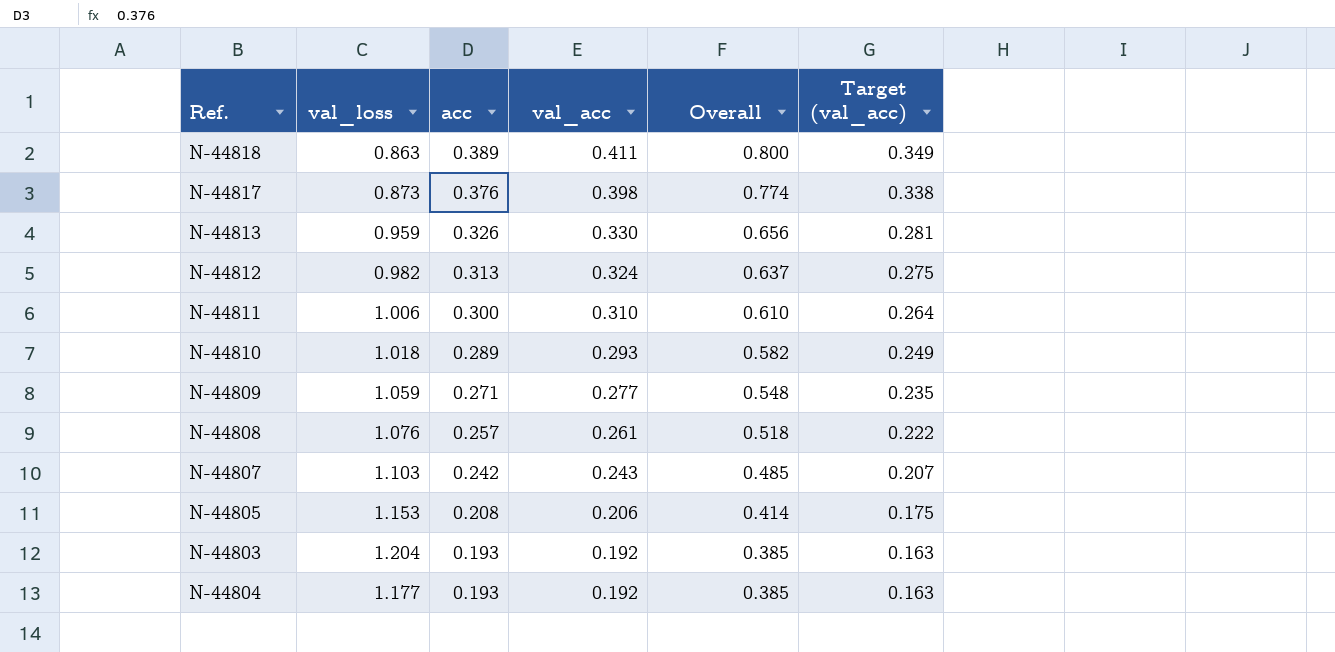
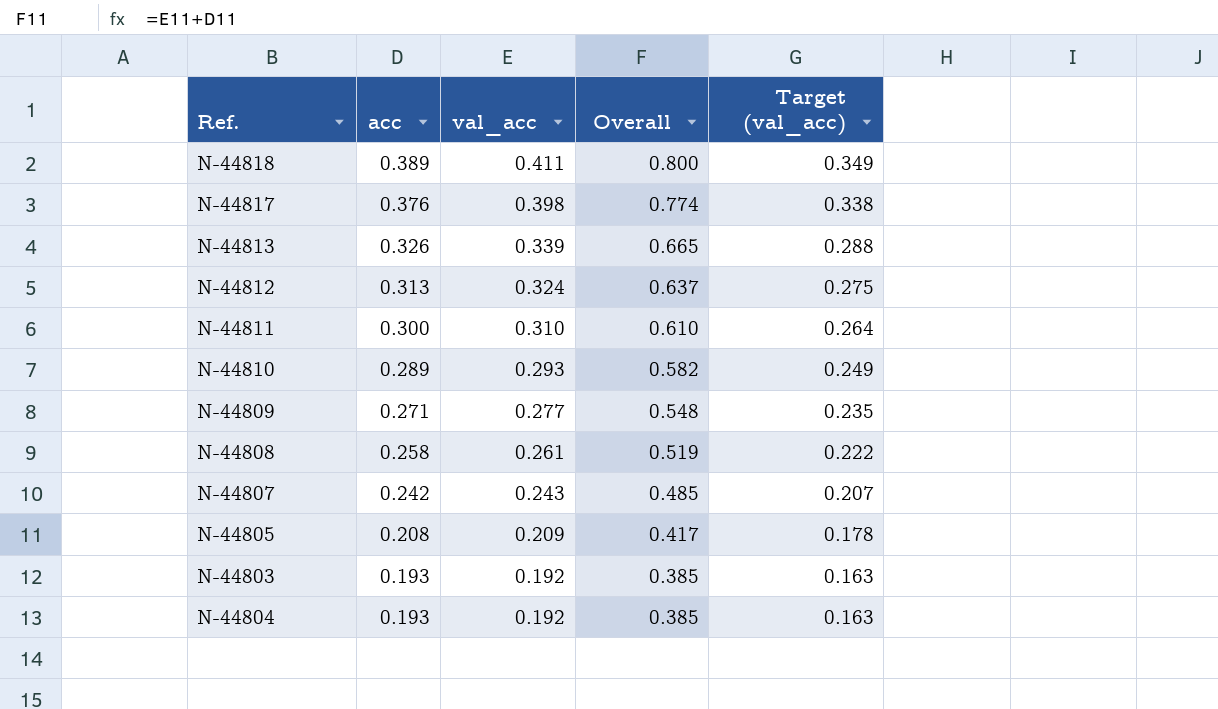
column val_loss | position: 2 -> none
N-44813 | val_acc: 0.330 -> 0.339
N-44813 | Overall: 0.656 -> 0.665
N-44813 | Target (val_acc): 0.281 -> 0.288
N-44808 | acc: 0.257 -> 0.258
N-44808 | Overall: 0.518 -> 0.519
N-44805 | val_acc: 0.206 -> 0.209
N-44805 | Overall: 0.414 -> 0.417
N-44805 | Target (val_acc): 0.175 -> 0.178

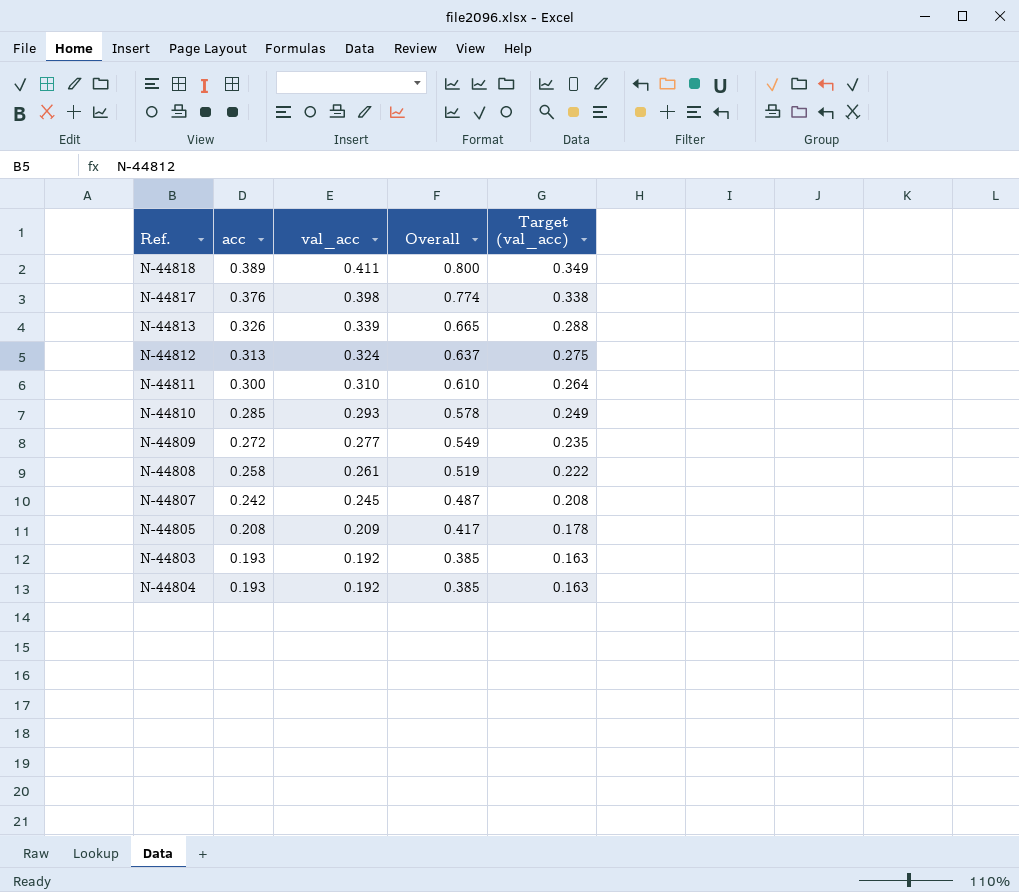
N-44810 | acc: 0.289 -> 0.285
N-44810 | Overall: 0.582 -> 0.578
N-44809 | acc: 0.271 -> 0.272
N-44809 | Overall: 0.548 -> 0.549
N-44807 | val_acc: 0.243 -> 0.245
N-44807 | Overall: 0.485 -> 0.487
N-44807 | Target (val_acc): 0.207 -> 0.208

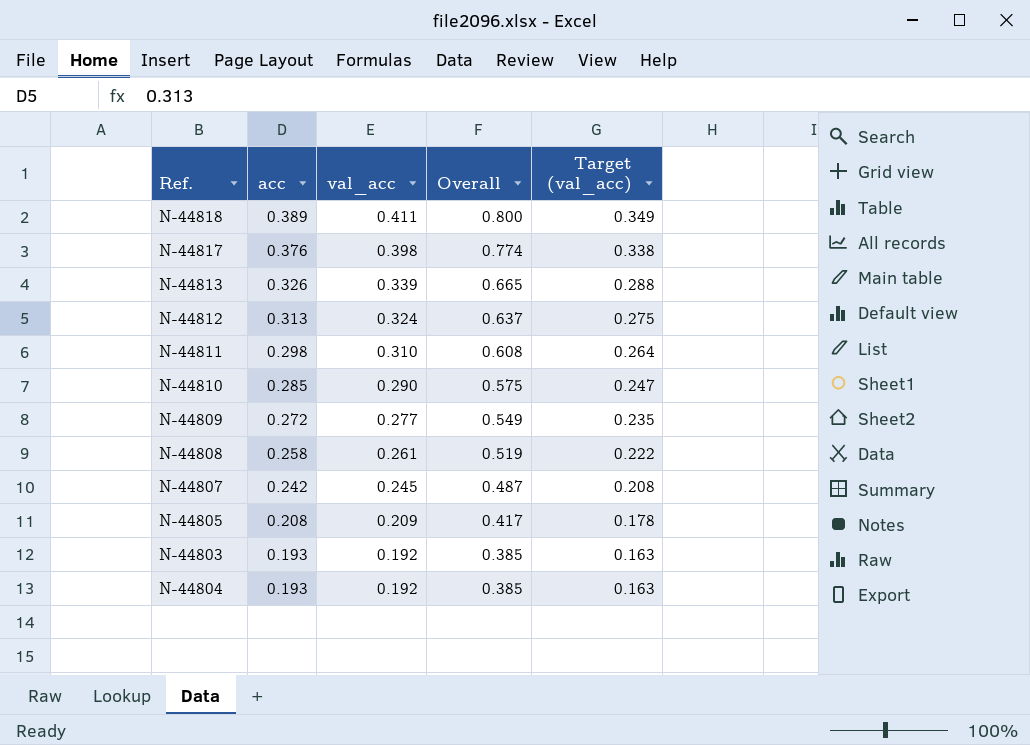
N-44811 | acc: 0.300 -> 0.298
N-44811 | Overall: 0.610 -> 0.608
N-44810 | val_acc: 0.293 -> 0.290
N-44810 | Overall: 0.578 -> 0.575
N-44810 | Target (val_acc): 0.249 -> 0.247

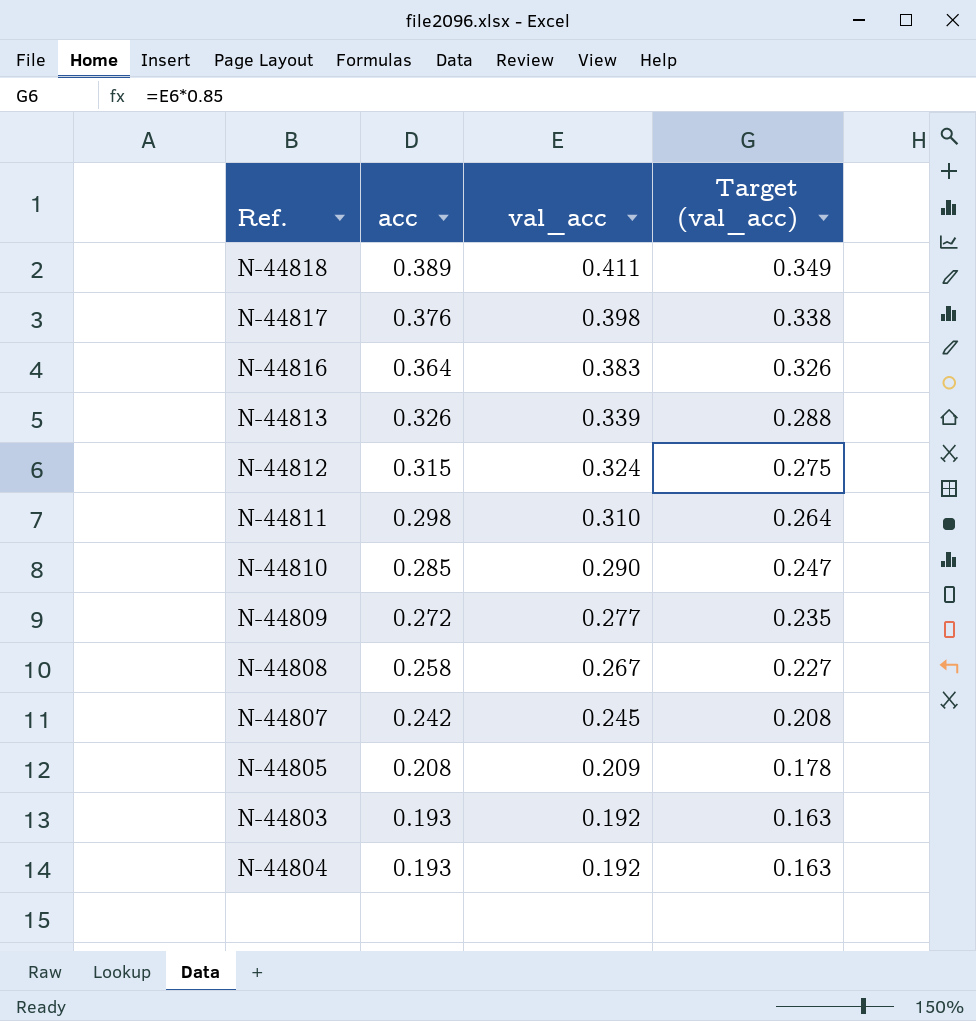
column Overall | formula: [acc] + [val_acc] -> none
row N-44816: none -> 0.364 | 0.383 | 0.326
N-44812 | acc: 0.313 -> 0.315
N-44808 | val_acc: 0.261 -> 0.267
N-44808 | Target (val_acc): 0.222 -> 0.227

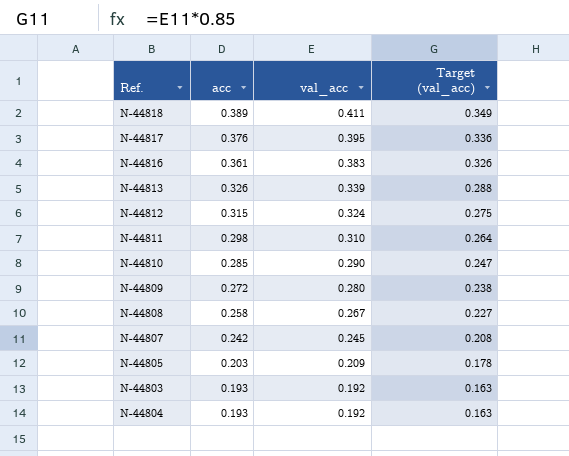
N-44817 | val_acc: 0.398 -> 0.395
N-44817 | Target (val_acc): 0.338 -> 0.336
N-44816 | acc: 0.364 -> 0.361
N-44809 | val_acc: 0.277 -> 0.280
N-44809 | Target (val_acc): 0.235 -> 0.238
N-44805 | acc: 0.208 -> 0.203

